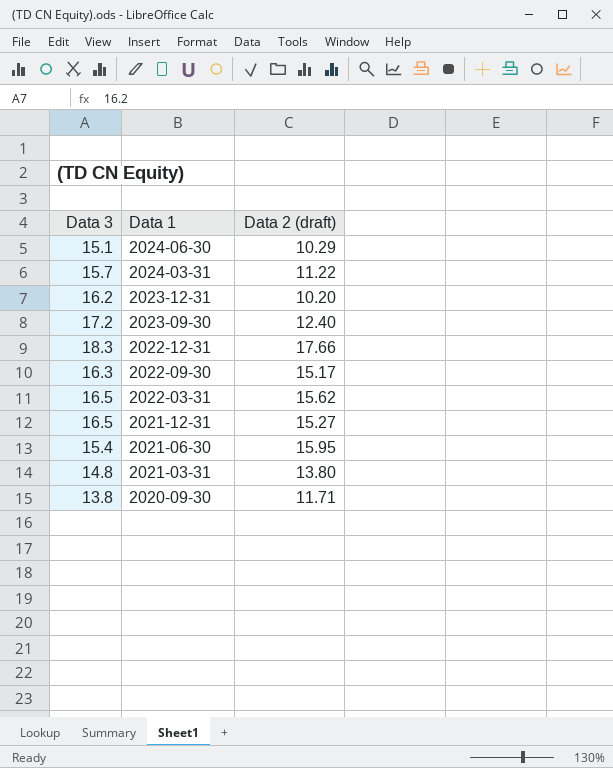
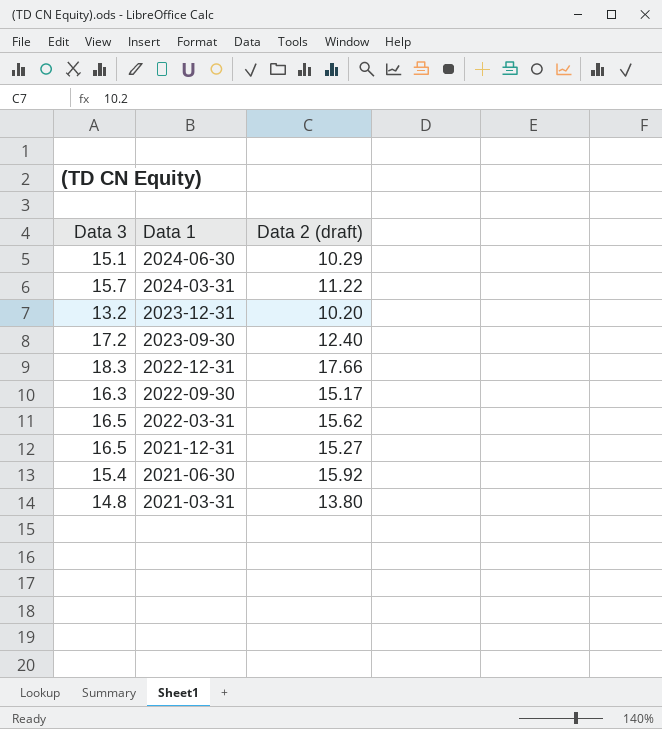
row 2020-09-30: 13.8 | 11.71 -> none
2023-12-31 | Data 3: 16.2 -> 13.2
2021-06-30 | Data 2 (draft): 15.95 -> 15.92

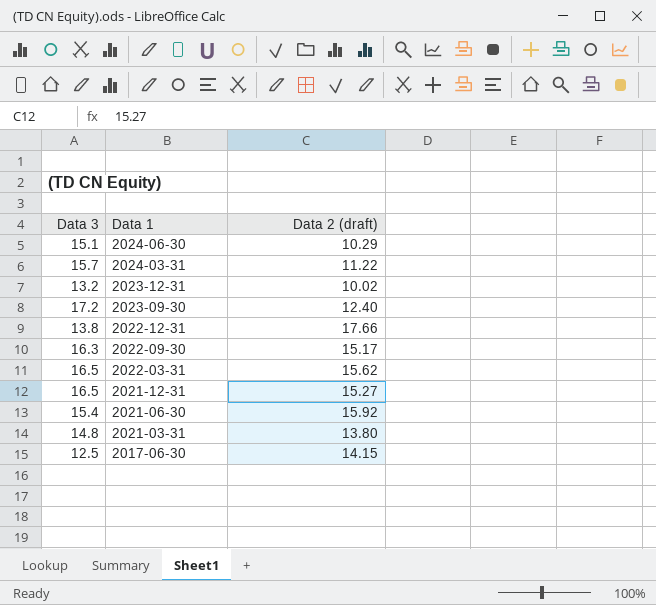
2023-12-31 | Data 2 (draft): 10.20 -> 10.02
2022-12-31 | Data 3: 18.3 -> 13.8
row 2017-06-30: none -> 12.5 | 14.15

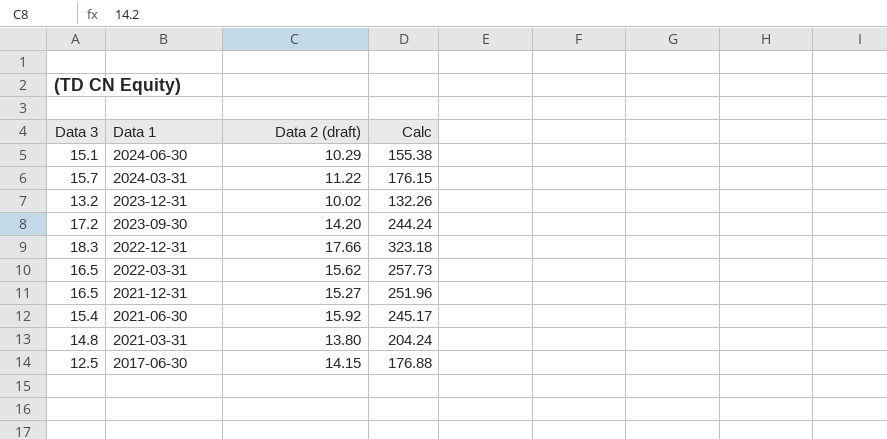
column Calc | formula: none -> [Data 3] * [Data 2 (draft)]
row 2022-09-30: 16.3 | 15.17 -> none
2023-09-30 | Data 2 (draft): 12.40 -> 14.20
2022-12-31 | Data 3: 13.8 -> 18.3

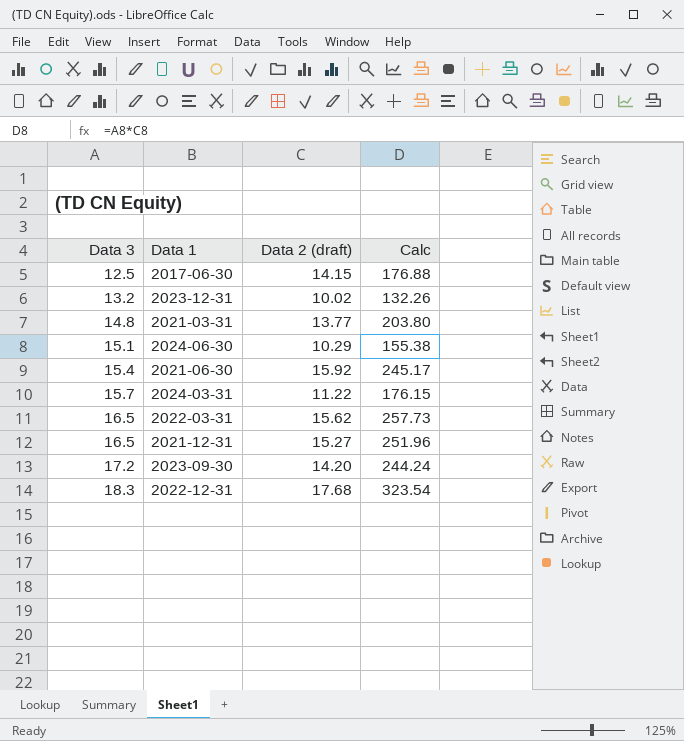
row order: Data 1 descending -> Data 3 ascending
2021-03-31 | Data 2 (draft): 13.80 -> 13.77
2021-03-31 | Calc: 204.24 -> 203.80
2022-12-31 | Data 2 (draft): 17.66 -> 17.68
2022-12-31 | Calc: 323.18 -> 323.54

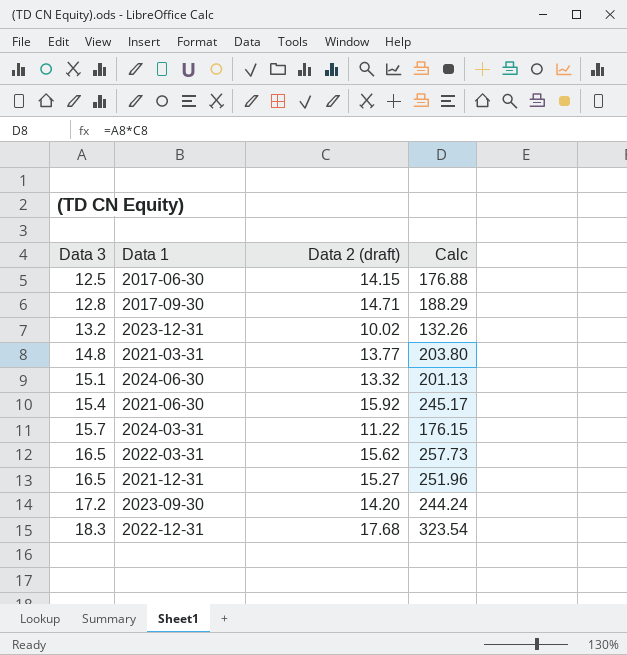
row 2017-09-30: none -> 12.8 | 14.71 | 188.29
2024-06-30 | Data 2 (draft): 10.29 -> 13.32
2024-06-30 | Calc: 155.38 -> 201.13

